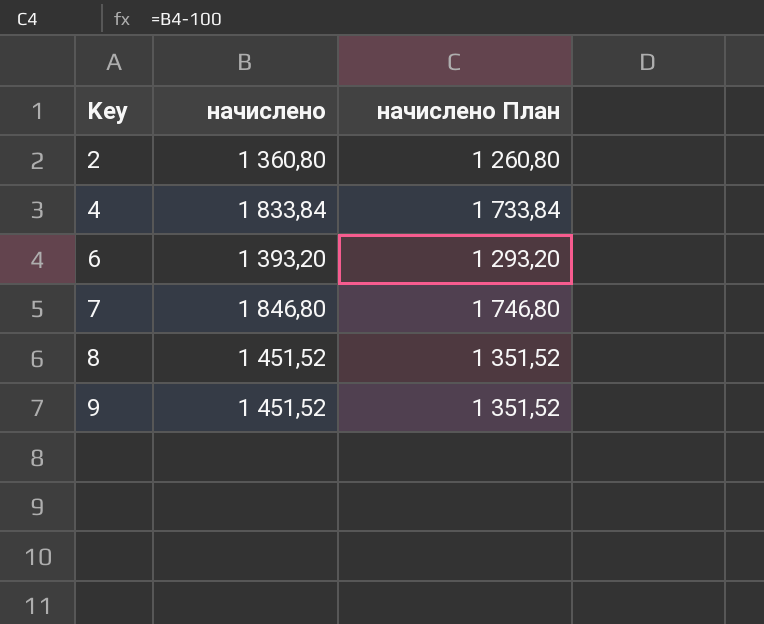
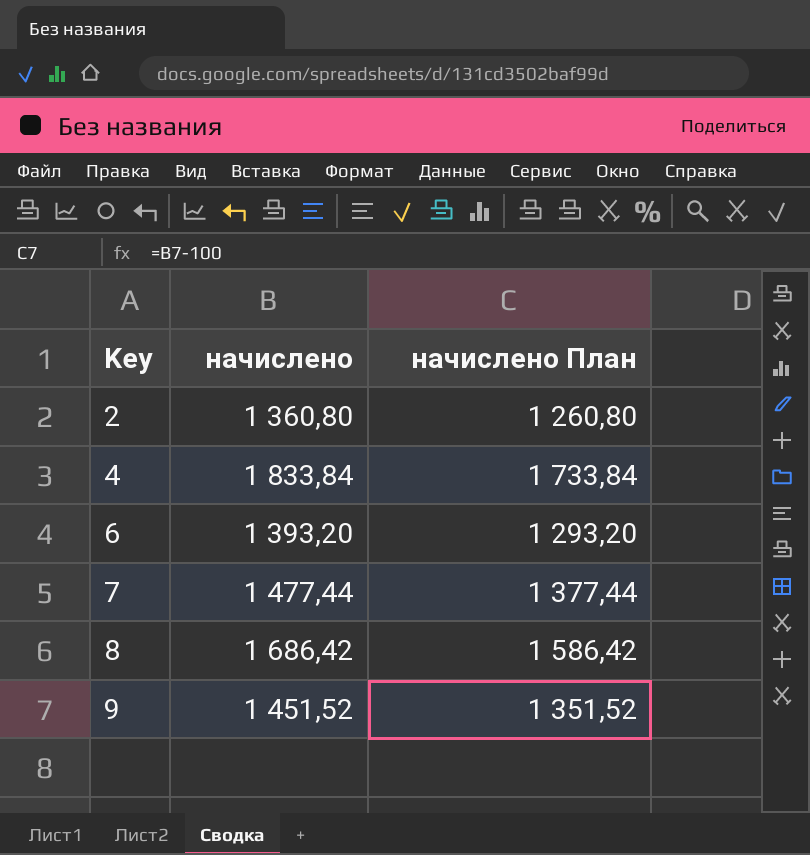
7 | начислено: 1 846,80 -> 1 477,44
7 | начислено План: 1 746,80 -> 1 377,44
8 | начислено: 1 451,52 -> 1 686,42
8 | начислено План: 1 351,52 -> 1 586,42

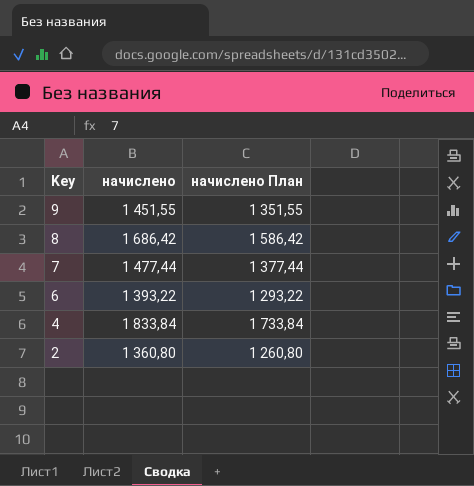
row order: Key ascending -> Key descending
9 | начислено: 1 451,52 -> 1 451,55
9 | начислено План: 1 351,52 -> 1 351,55
6 | начислено: 1 393,20 -> 1 393,22
6 | начислено План: 1 293,20 -> 1 293,22

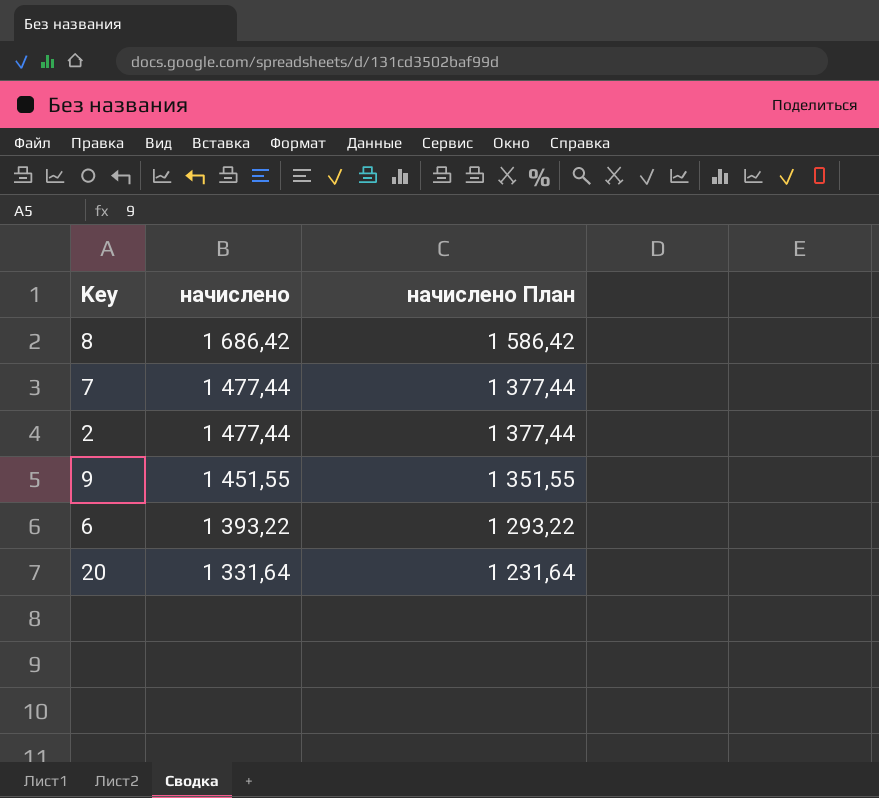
row order: Key descending -> начислено descending
row 4: 1 833,84 | 1 733,84 -> none
2 | начислено: 1 360,80 -> 1 477,44
2 | начислено План: 1 260,80 -> 1 377,44
row 20: none -> 1 331,64 | 1 231,64

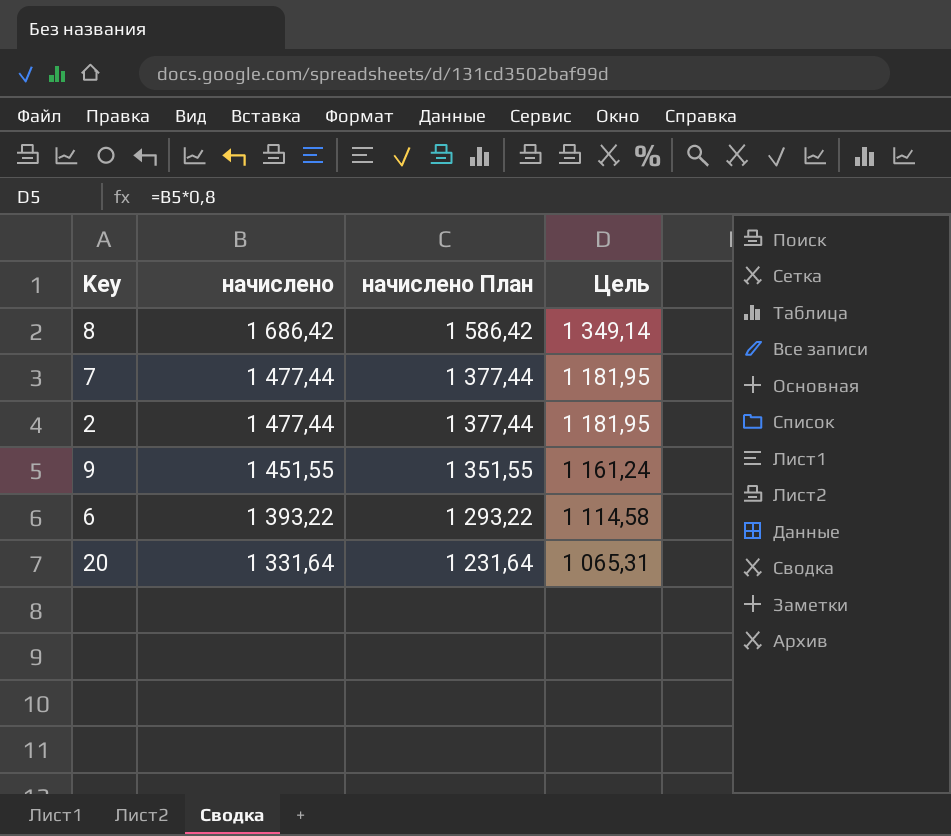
column Цель | formula: none -> [начислено] * 0,8

